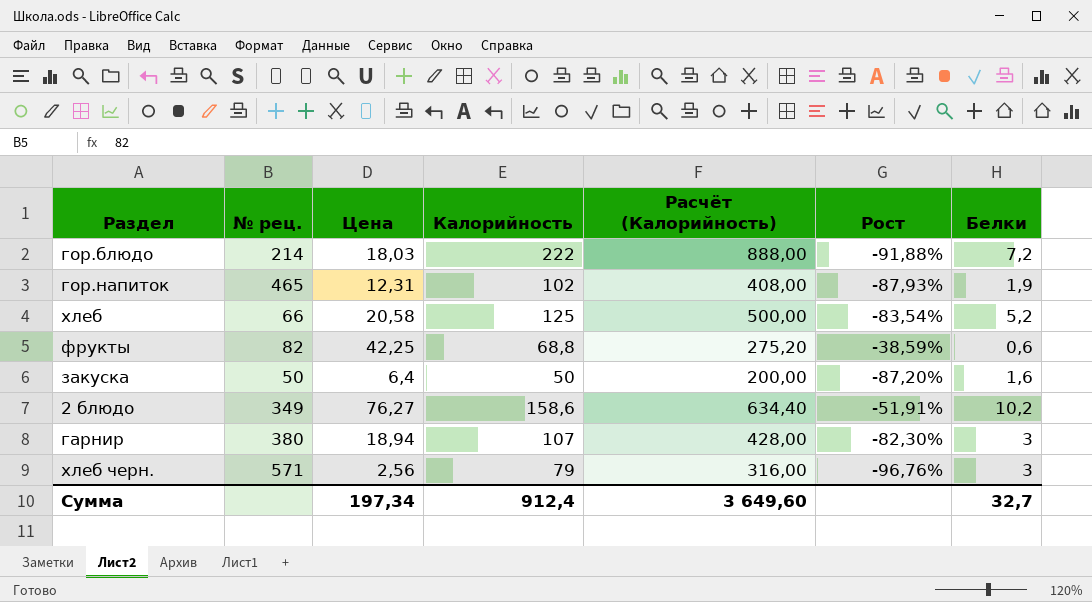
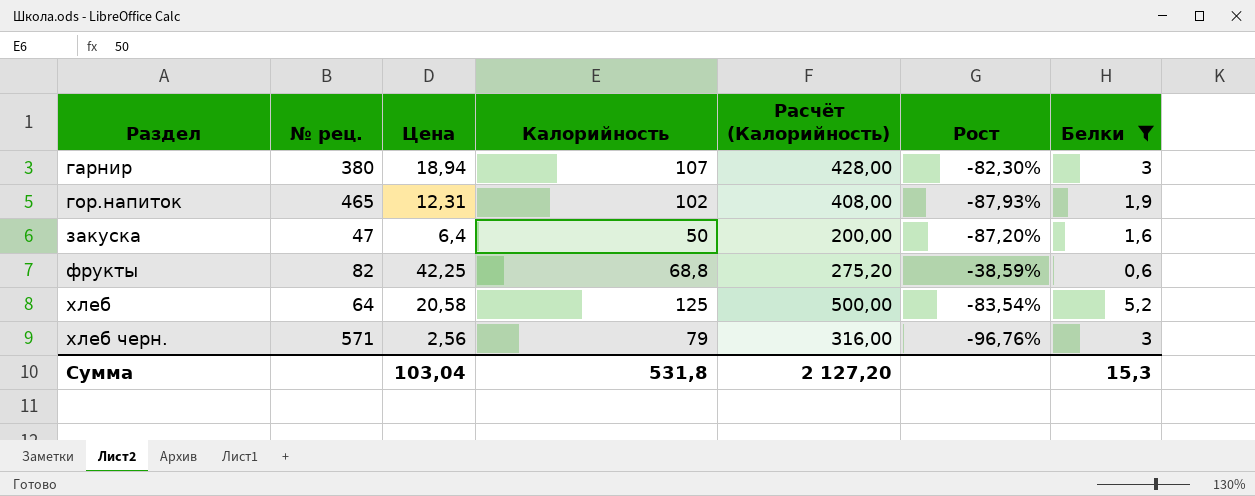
filter: none -> Белки <= 5,2
row order: none -> Раздел ascending
закуска | № рец.: 50 -> 47
хлеб | № рец.: 66 -> 64
Сумма | Цена: 197,34 -> 103,04
Сумма | Калорийность: 912,4 -> 531,8
Сумма | Расчёт (Калорийность): 3 649,60 -> 2 127,20
Сумма | Белки: 32,7 -> 15,3

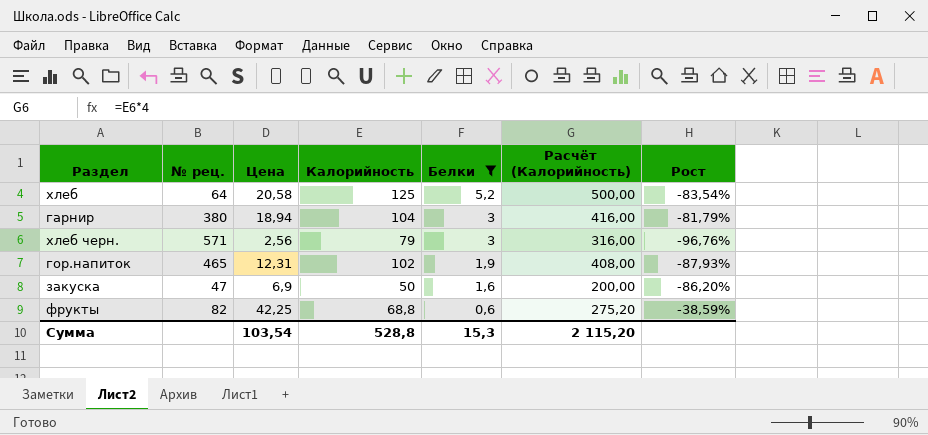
row order: Раздел ascending -> Белки descending
column Белки | position: 7 -> 5
гарнир | Калорийность: 107 -> 104
гарнир | Расчёт (Калорийность): 428,00 -> 416,00
гарнир | Рост: -82,30% -> -81,79%
закуска | Цена: 6,4 -> 6,9
закуска | Рост: -87,20% -> -86,20%
Сумма | Цена: 103,04 -> 103,54
Сумма | Калорийность: 531,8 -> 528,8
Сумма | Расчёт (Калорийность): 2 127,20 -> 2 115,20

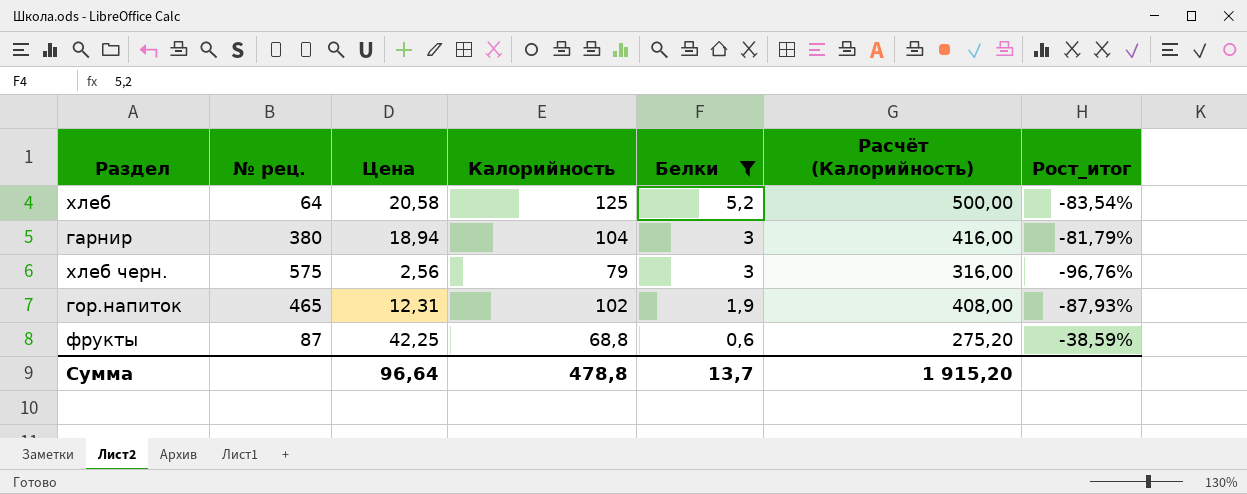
column name: Рост -> Рост_итог
row закуска: 47 | 6,9 | 50 | 1,6 | 200,00 | -86,20% -> none
хлеб черн. | № рец.: 571 -> 575
фрукты | № рец.: 82 -> 87
Сумма | Цена: 103,54 -> 96,64
Сумма | Калорийность: 528,8 -> 478,8
Сумма | Белки: 15,3 -> 13,7
Сумма | Расчёт (Калорийность): 2 115,20 -> 1 915,20

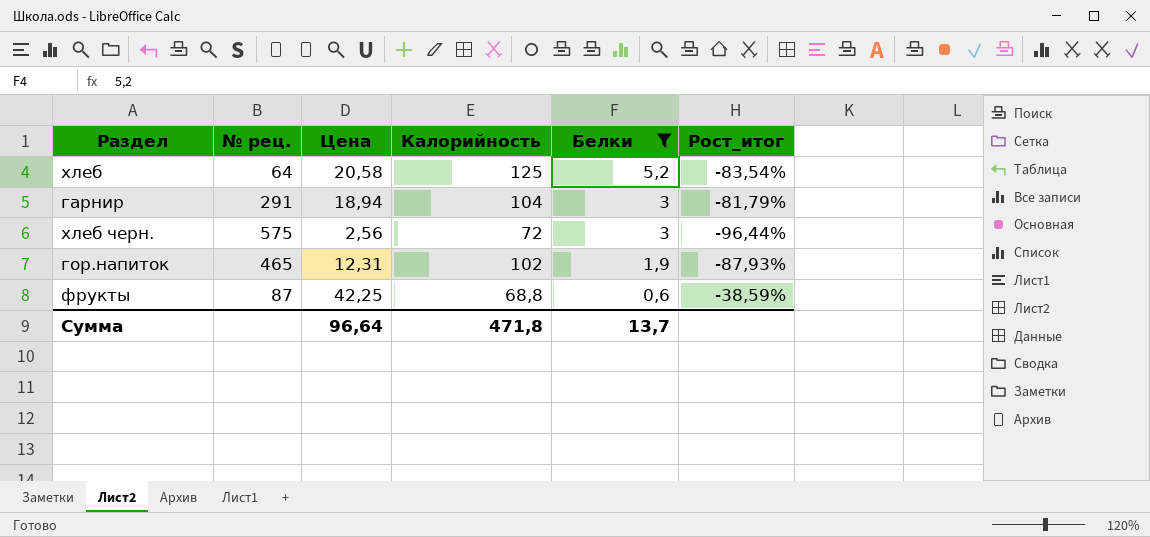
column Расчёт (Калорийность) | formula: [Калорийность] * 4 -> none
гарнир | № рец.: 380 -> 291
хлеб черн. | Калорийность: 79 -> 72
хлеб черн. | Рост_итог: -96,76% -> -96,44%
Сумма | Калорийность: 478,8 -> 471,8

